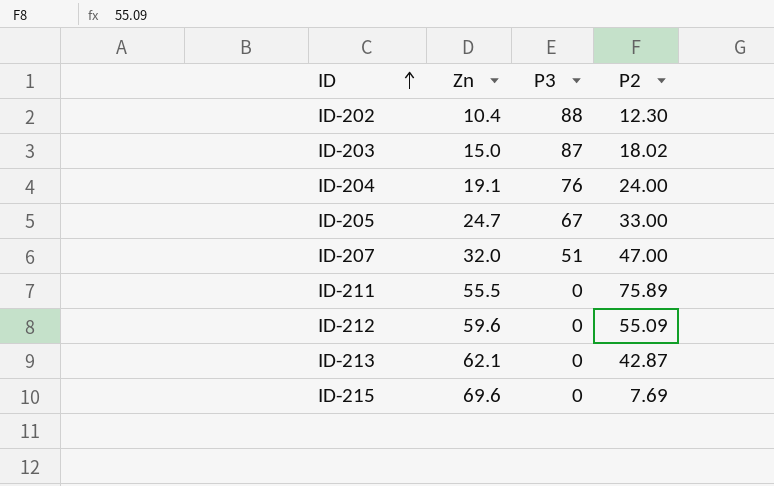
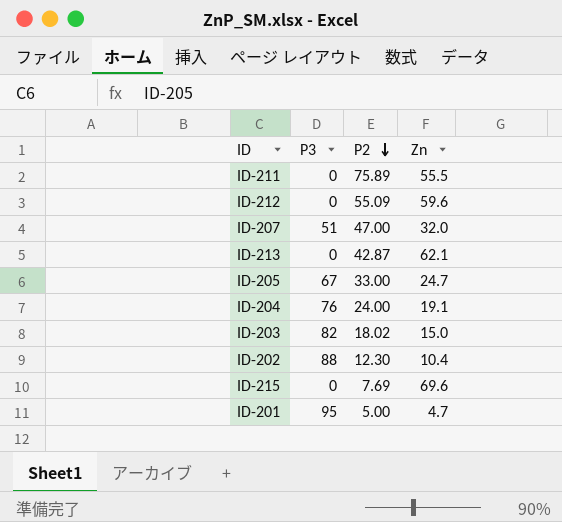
row order: ID ascending -> P2 descending
column Zn | position: 2 -> 4
ID-203 | P3: 87 -> 82
row ID-201: none -> 95 | 5.00 | 4.7

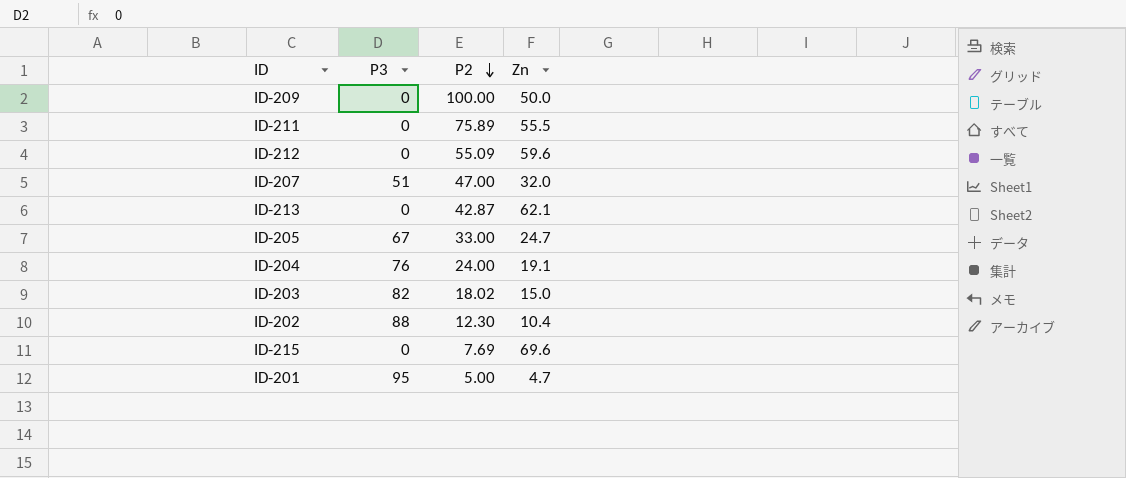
row ID-209: none -> 0 | 100.00 | 50.0

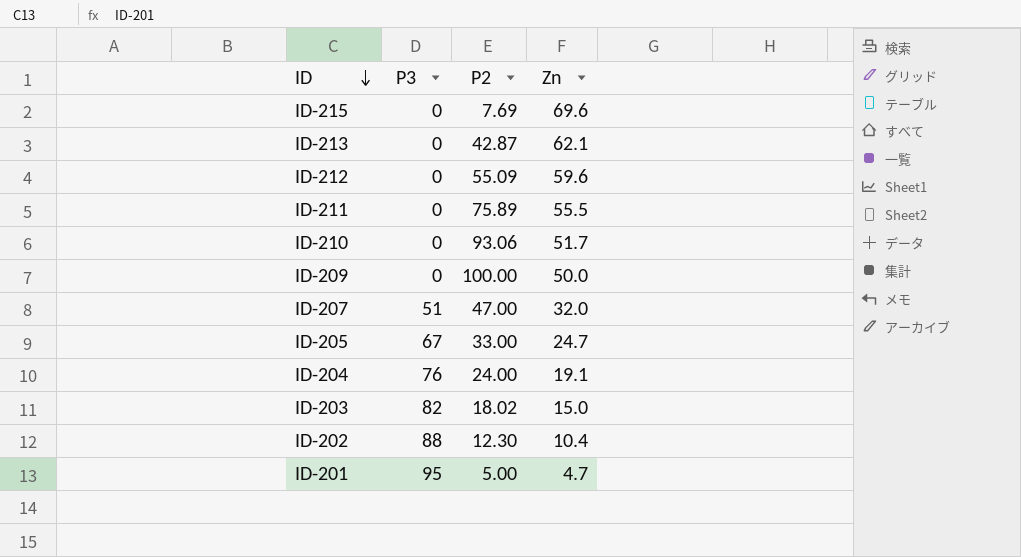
row order: P2 descending -> ID descending
row ID-210: none -> 0 | 93.06 | 51.7

